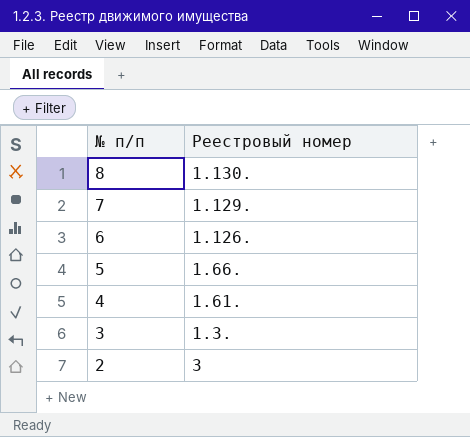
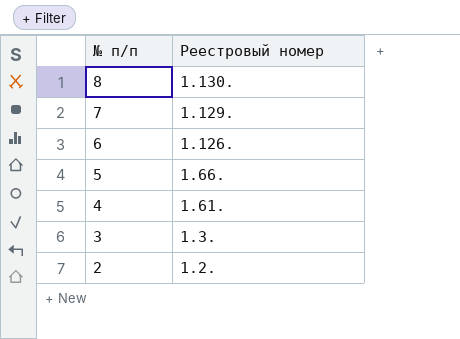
2 | Реестровый номер: 3 -> 1.2.

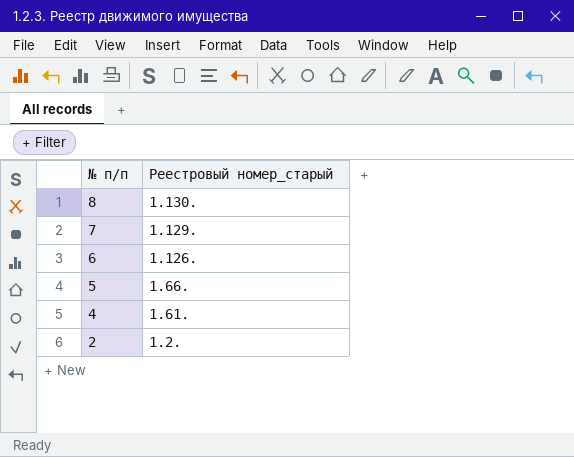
column name: Реестровый номер -> Реестровый номер_старый
row 3: 1.3. -> none

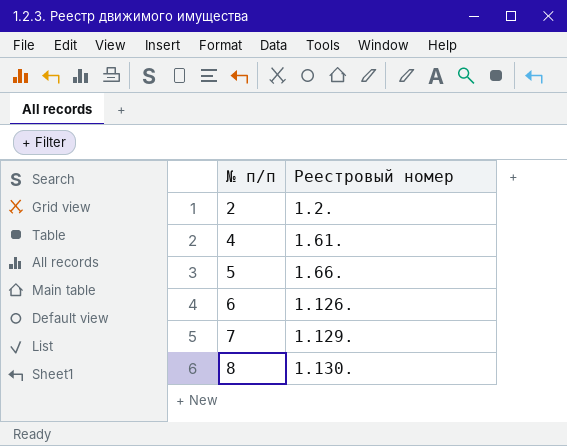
row order: № п/п descending -> № п/п ascending
column name: Реестровый номер_старый -> Реестровый номер

